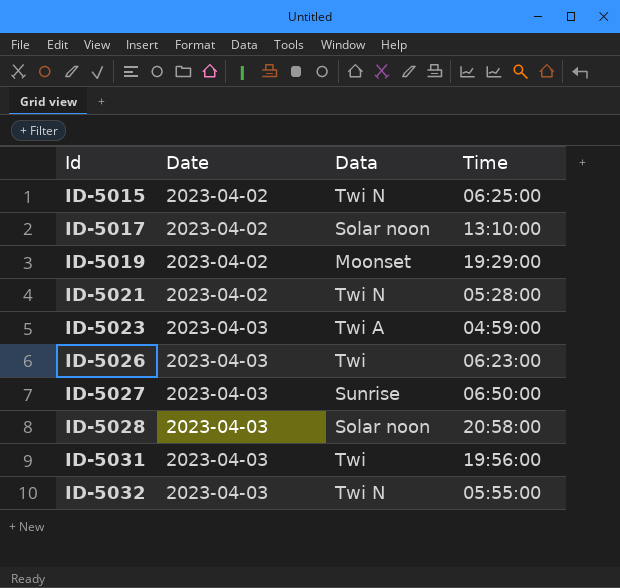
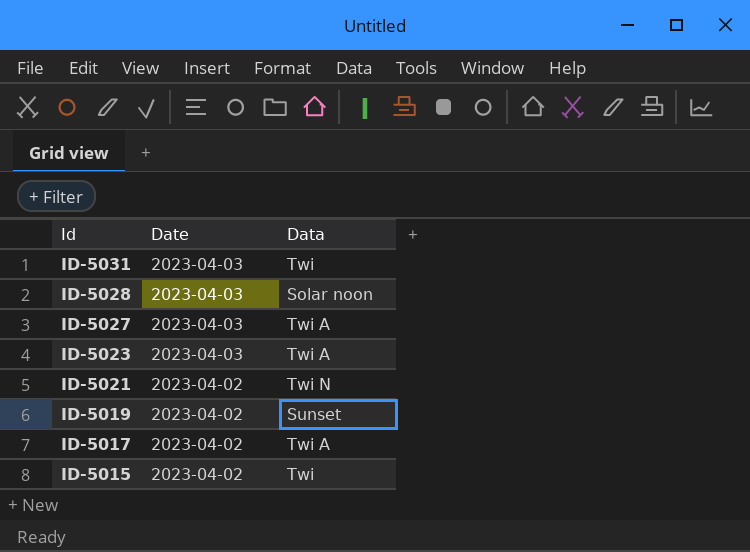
row order: Id ascending -> Id descending
column Time | position: 4 -> none
row ID-5026: 2023-04-03 | Twi | 06:23:00 -> none
row ID-5032: 2023-04-03 | Twi N | 05:55:00 -> none
ID-5027 | Data: Sunrise -> Twi A
ID-5019 | Data: Moonset -> Sunset
ID-5017 | Data: Solar noon -> Twi A
ID-5015 | Data: Twi N -> Twi

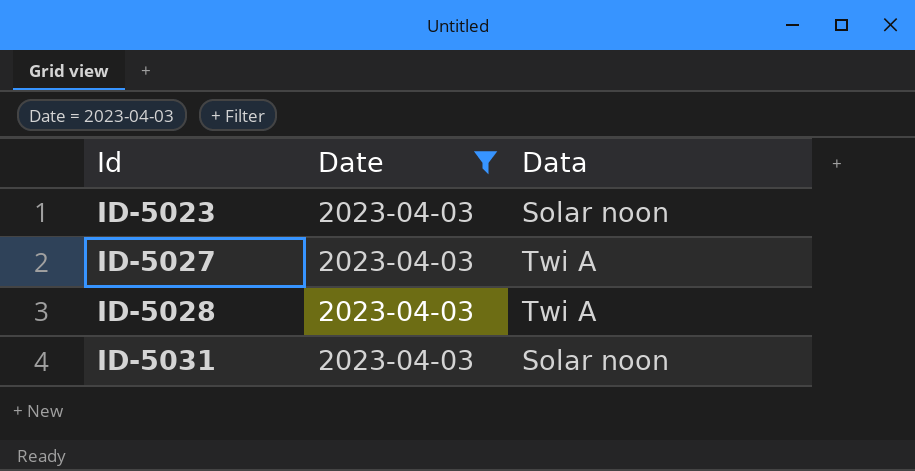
filter: none -> Date = 2023-04-03
row order: Id descending -> Id ascending
ID-5023 | Data: Twi A -> Solar noon
ID-5028 | Data: Solar noon -> Twi A
ID-5031 | Data: Twi -> Solar noon

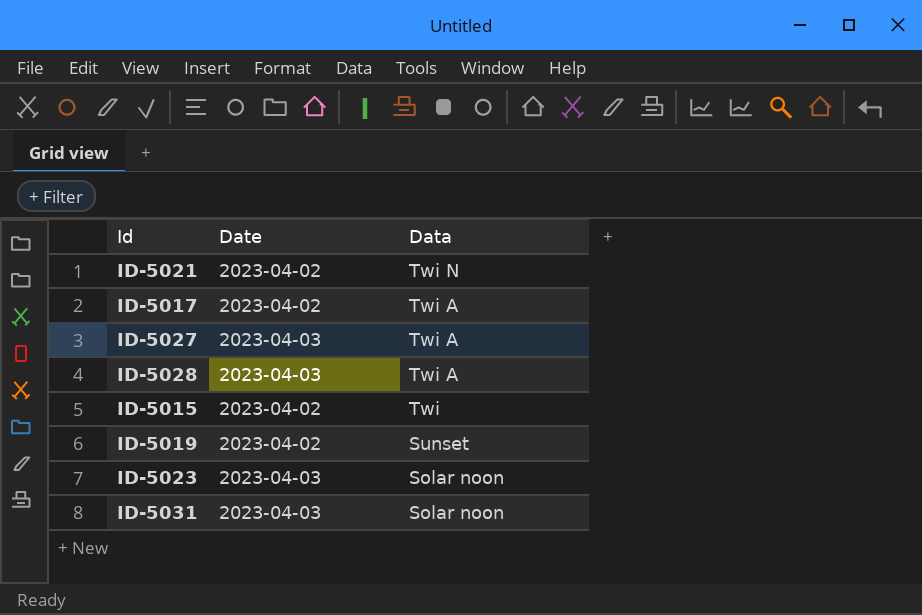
filter: Date = 2023-04-03 -> none
row order: Id ascending -> Data descending

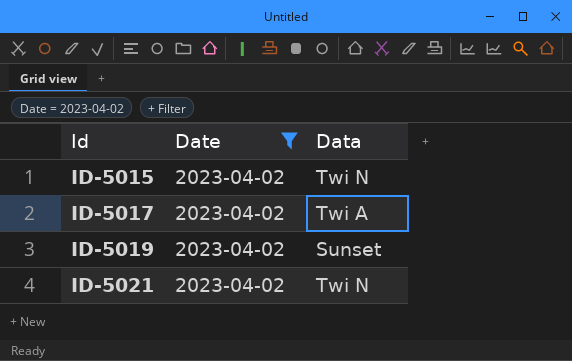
filter: none -> Date = 2023-04-02
row order: Data descending -> Id ascending
ID-5015 | Data: Twi -> Twi N

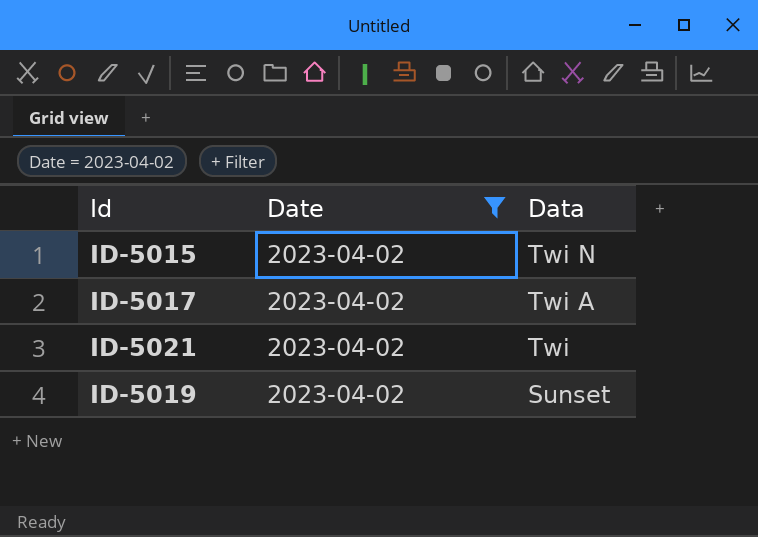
row order: Id ascending -> Data descending
ID-5021 | Data: Twi N -> Twi

